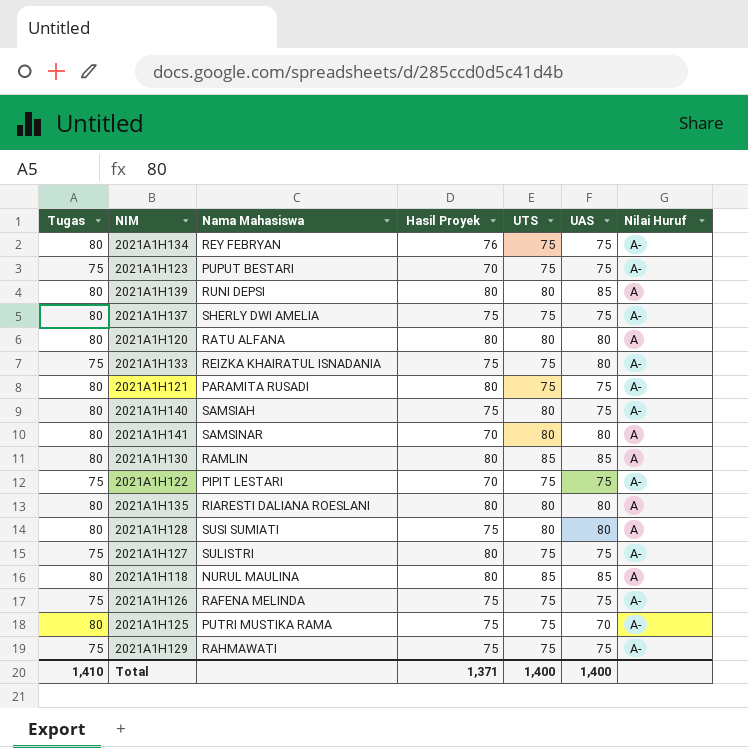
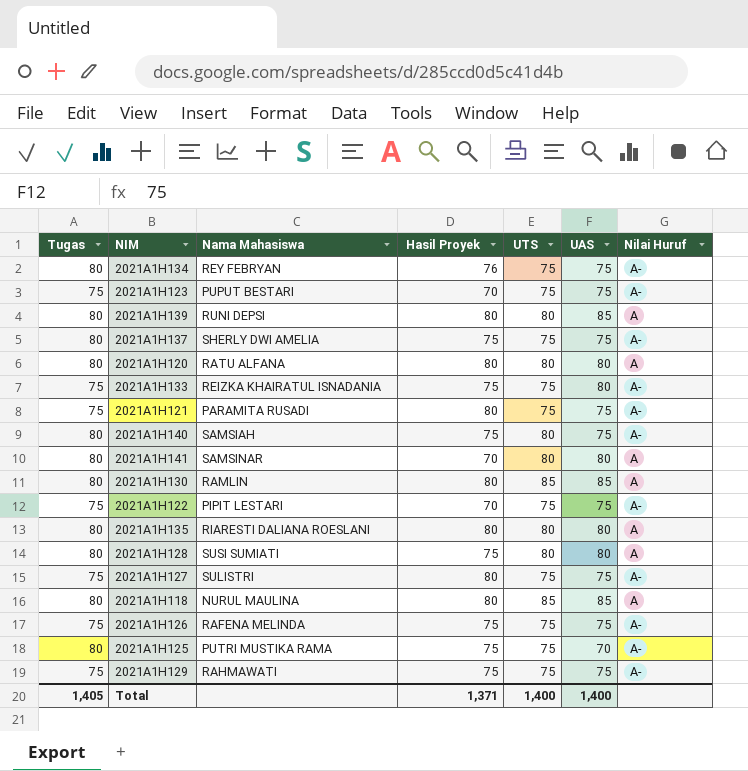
2021A1H121 | Tugas: 80 -> 75
Total | Tugas: 1,410 -> 1,405

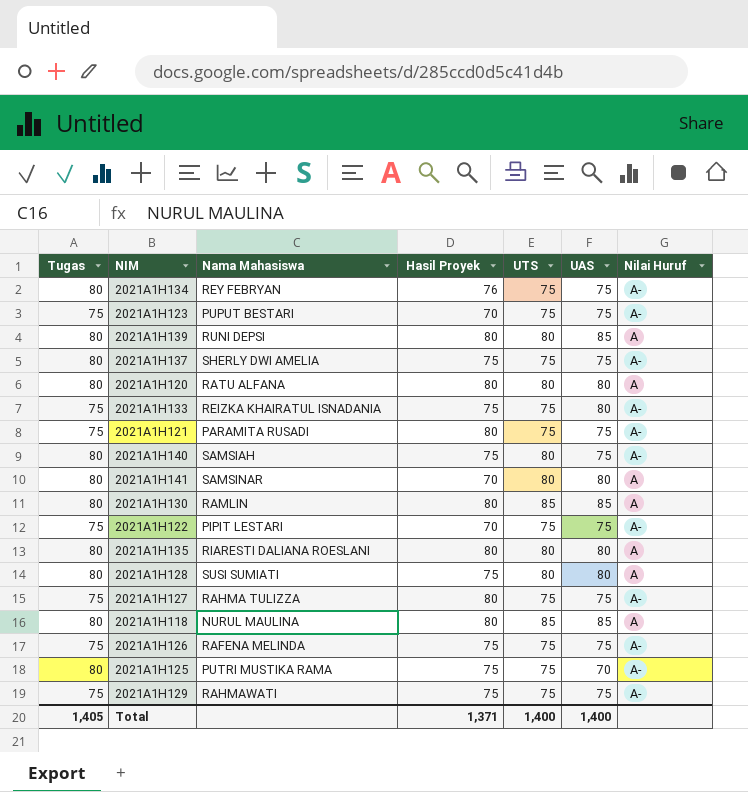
2021A1H127 | Nama Mahasiswa: SULISTRI -> RAHMA TULIZZA

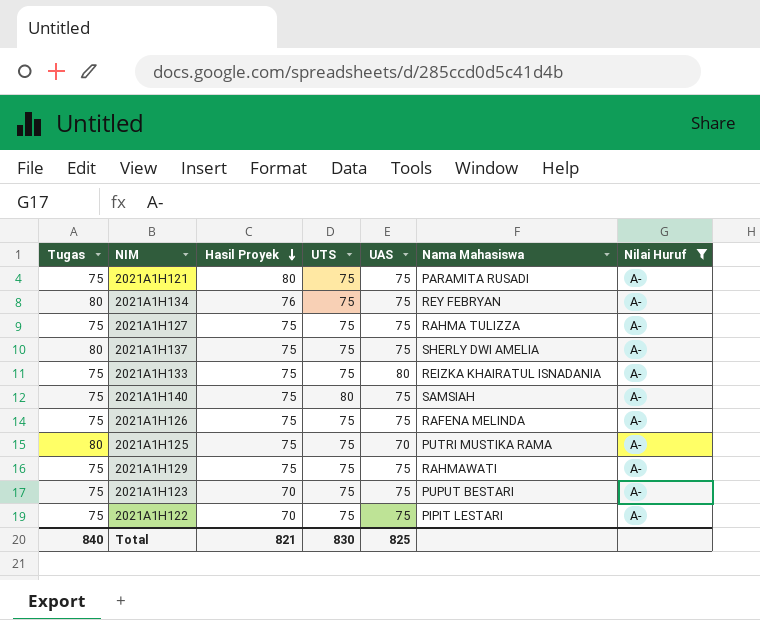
filter: none -> Nilai Huruf = A-
row order: none -> Hasil Proyek descending
column Nama Mahasiswa | position: 3 -> 6
2021A1H127 | Hasil Proyek: 80 -> 75
2021A1H140 | Tugas: 80 -> 75
Total | Tugas: 1,405 -> 840
Total | Hasil Proyek: 1,371 -> 821
Total | UTS: 1,400 -> 830
Total | UAS: 1,400 -> 825

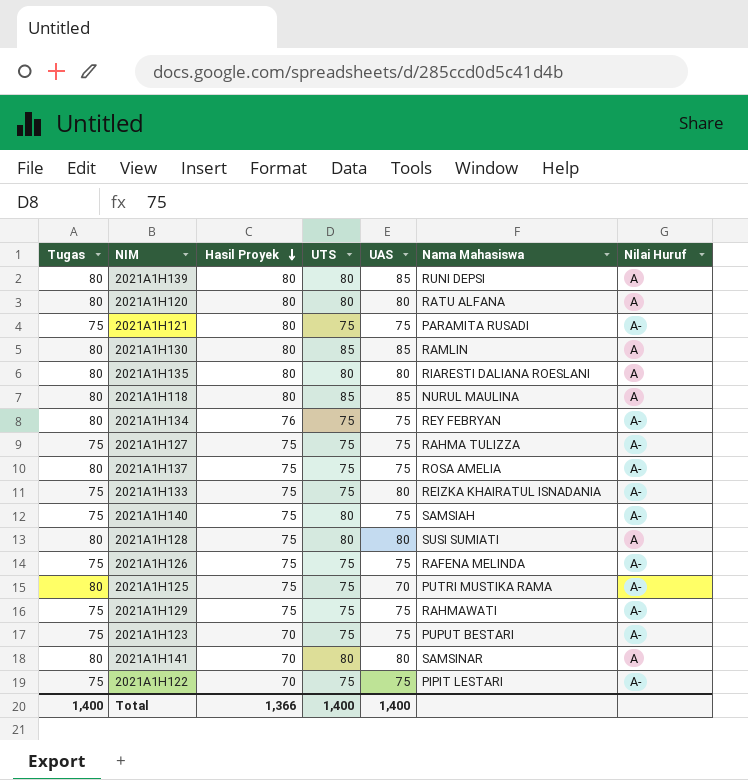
filter: Nilai Huruf = A- -> none
2021A1H137 | Nama Mahasiswa: SHERLY DWI AMELIA -> ROSA AMELIA
Total | Tugas: 840 -> 1,400
Total | Hasil Proyek: 821 -> 1,366
Total | UTS: 830 -> 1,400
Total | UAS: 825 -> 1,400

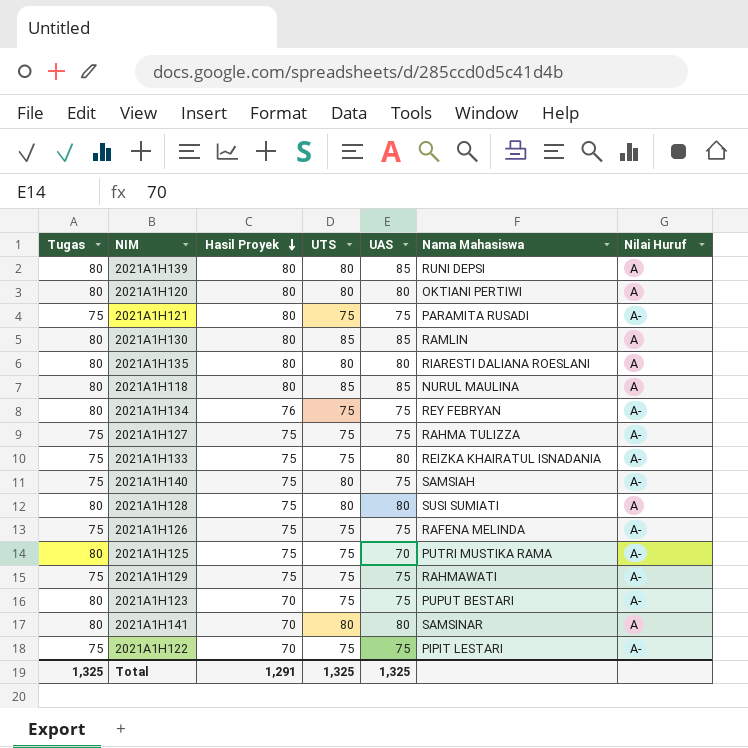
row 2021A1H137: 80 | 75 | 75 | 75 | ROSA AMELIA | A- -> none
2021A1H120 | Nama Mahasiswa: RATU ALFANA -> OKTIANI PERTIWI
2021A1H123 | Tugas: 75 -> 80
Total | Tugas: 1,400 -> 1,325
Total | Hasil Proyek: 1,366 -> 1,291
Total | UTS: 1,400 -> 1,325
Total | UAS: 1,400 -> 1,325

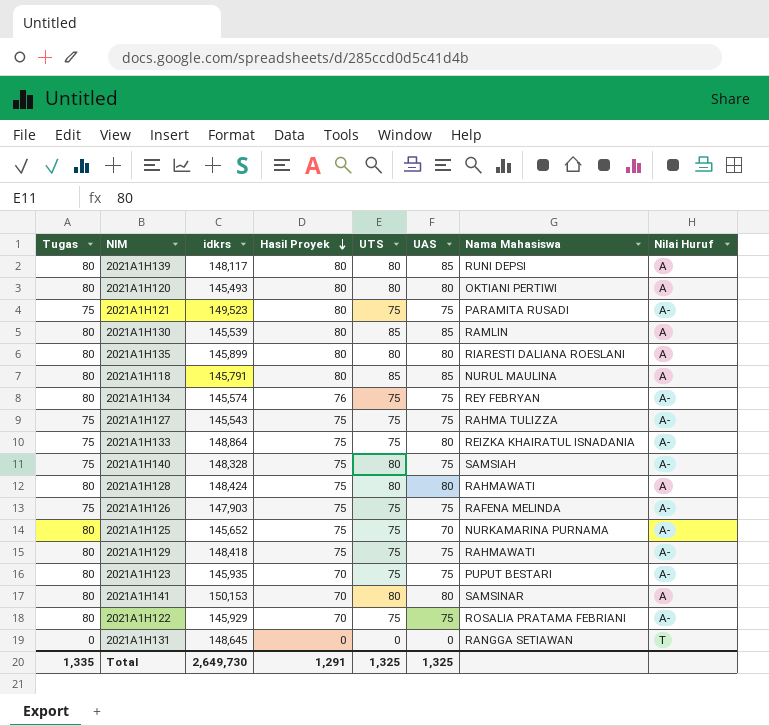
column idkrs | position: none -> 3
2021A1H128 | Nama Mahasiswa: SUSI SUMIATI -> RAHMAWATI
2021A1H125 | Nama Mahasiswa: PUTRI MUSTIKA RAMA -> NURKAMARINA PURNAMA
2021A1H129 | Tugas: 75 -> 80
2021A1H122 | Tugas: 75 -> 80
2021A1H122 | Nama Mahasiswa: PIPIT LESTARI -> ROSALIA PRATAMA FEBRIANI
row 2021A1H131: none -> 0 | 148,645 | 0 | 0 | 0 | RANGGA SETIAWAN | T
Total | Tugas: 1,325 -> 1,335

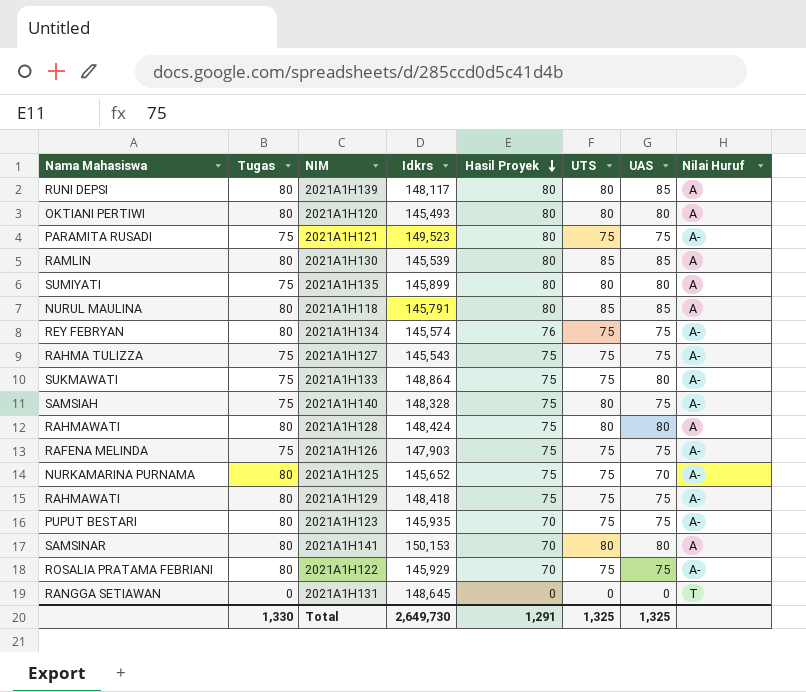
column Nama Mahasiswa | position: 7 -> 1
column name: idkrs -> Idkrs
2021A1H135 | Nama Mahasiswa: RIARESTI DALIANA ROESLANI -> SUMIYATI
2021A1H135 | Tugas: 80 -> 75
2021A1H133 | Nama Mahasiswa: REIZKA KHAIRATUL ISNADANIA -> SUKMAWATI
Total | Tugas: 1,335 -> 1,330

